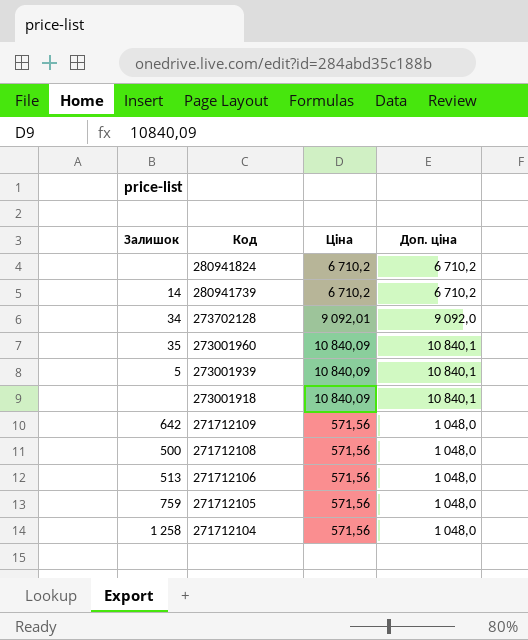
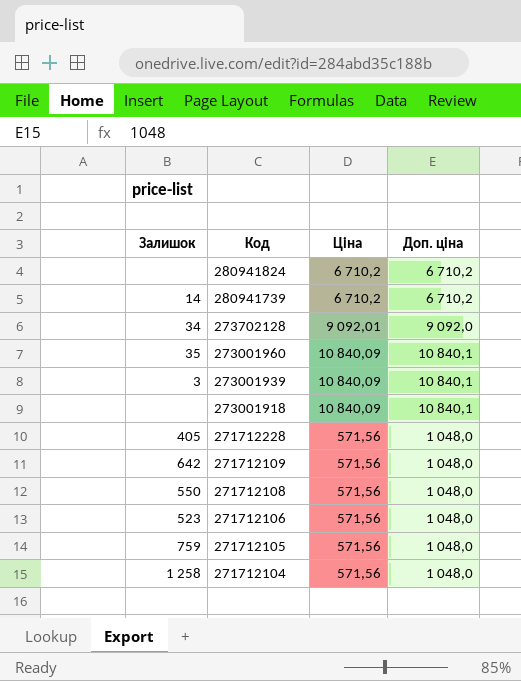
273001939 | Залишок: 5 -> 3
row 271712228: none -> 405 | 571,56 | 1 048,0
271712108 | Залишок: 500 -> 550
271712106 | Залишок: 513 -> 523

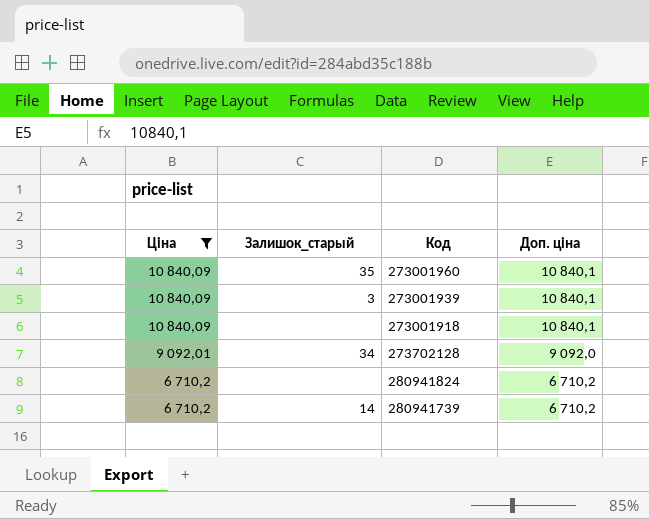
filter: none -> Ціна != 571,56
row order: Код descending -> Ціна descending
column Ціна | position: 3 -> 1
column name: Залишок -> Залишок_старый

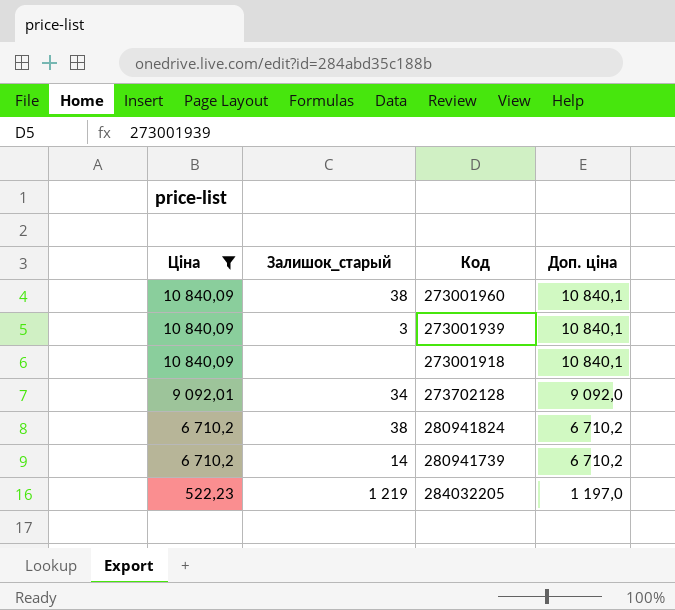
273001960 | Залишок_старый: 35 -> 38
280941824 | Залишок_старый: none -> 38
row 284032205: none -> 522,23 | 1 219 | 1 197,0

